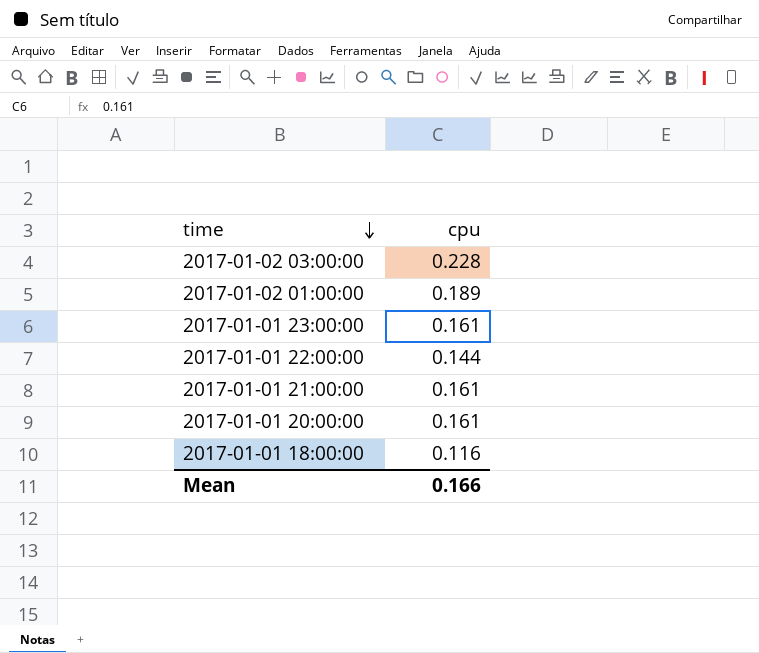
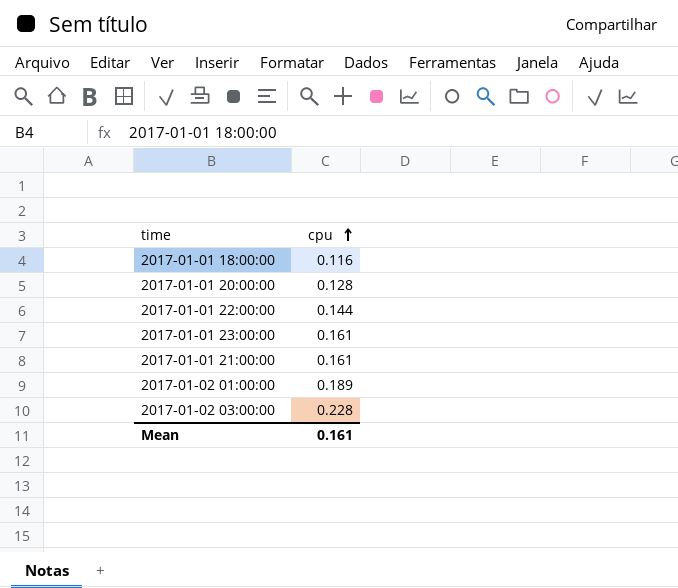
row order: time descending -> cpu ascending
2017-01-01 20:00:00 | cpu: 0.161 -> 0.128
Mean | cpu: 0.166 -> 0.161

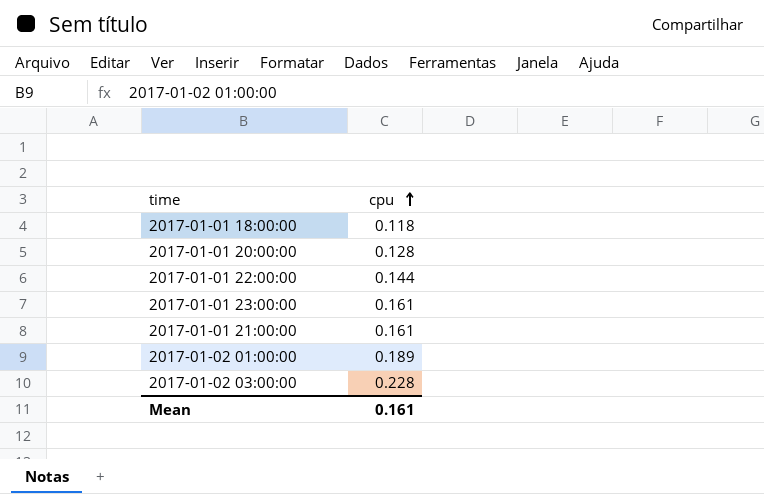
2017-01-01 18:00:00 | cpu: 0.116 -> 0.118

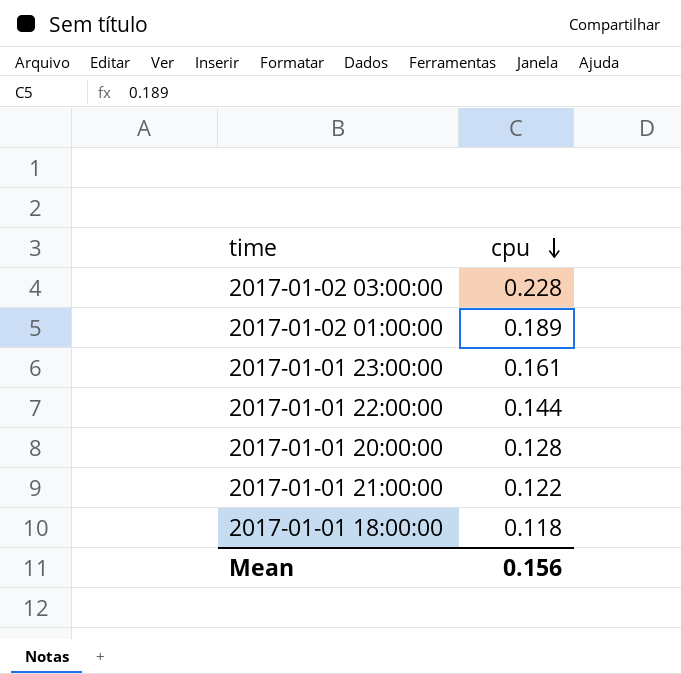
row order: cpu ascending -> cpu descending
2017-01-01 21:00:00 | cpu: 0.161 -> 0.122
Mean | cpu: 0.161 -> 0.156

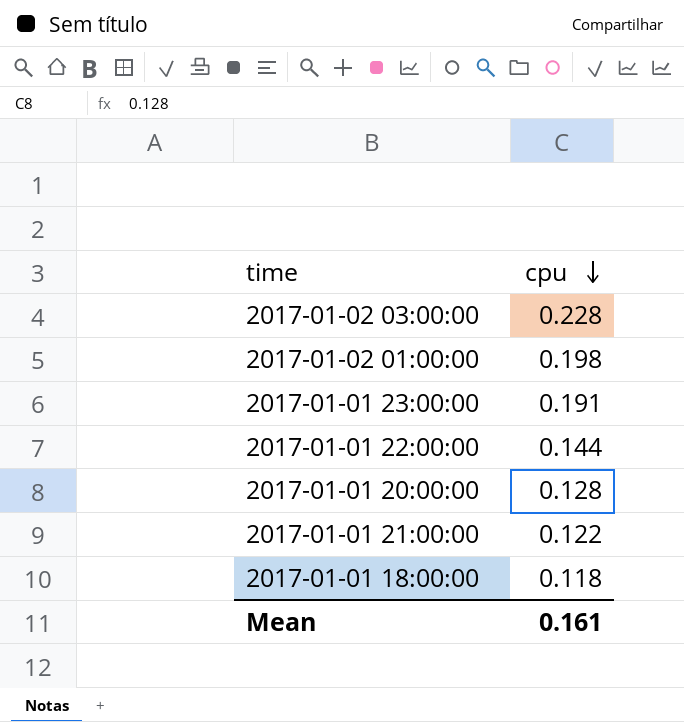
2017-01-02 01:00:00 | cpu: 0.189 -> 0.198
2017-01-01 23:00:00 | cpu: 0.161 -> 0.191
Mean | cpu: 0.156 -> 0.161

